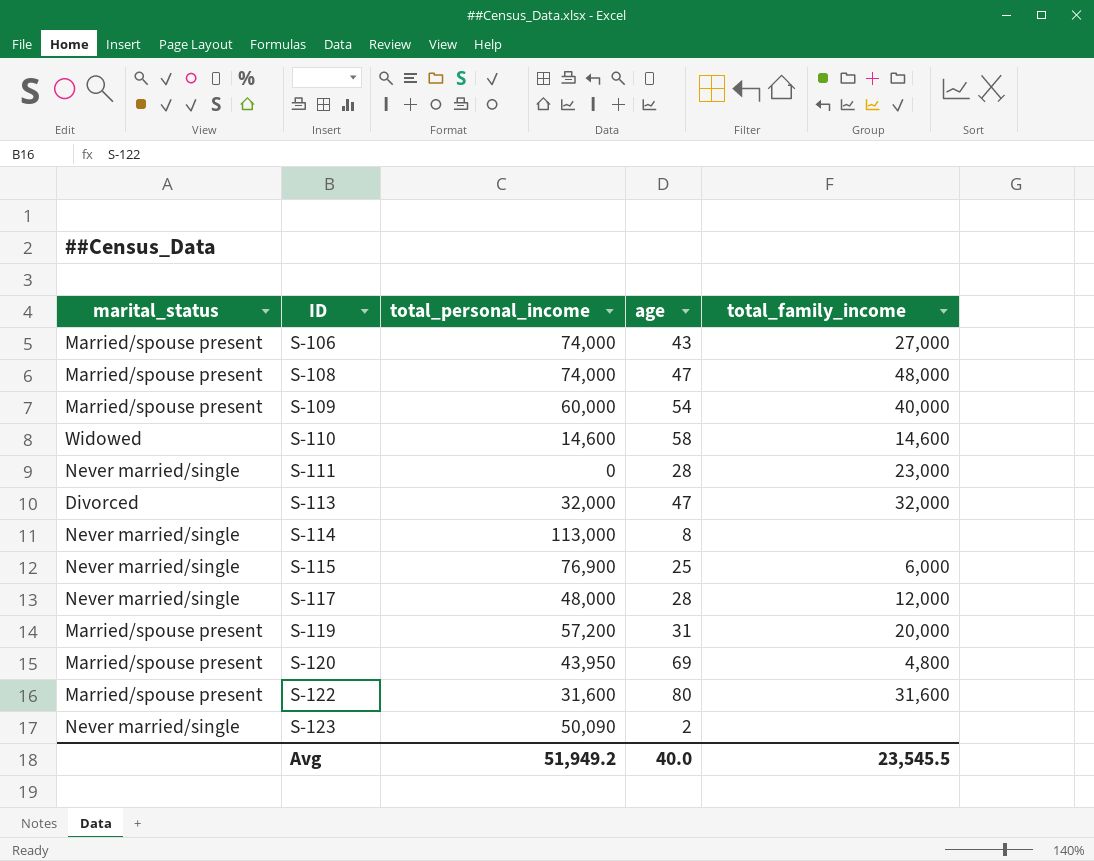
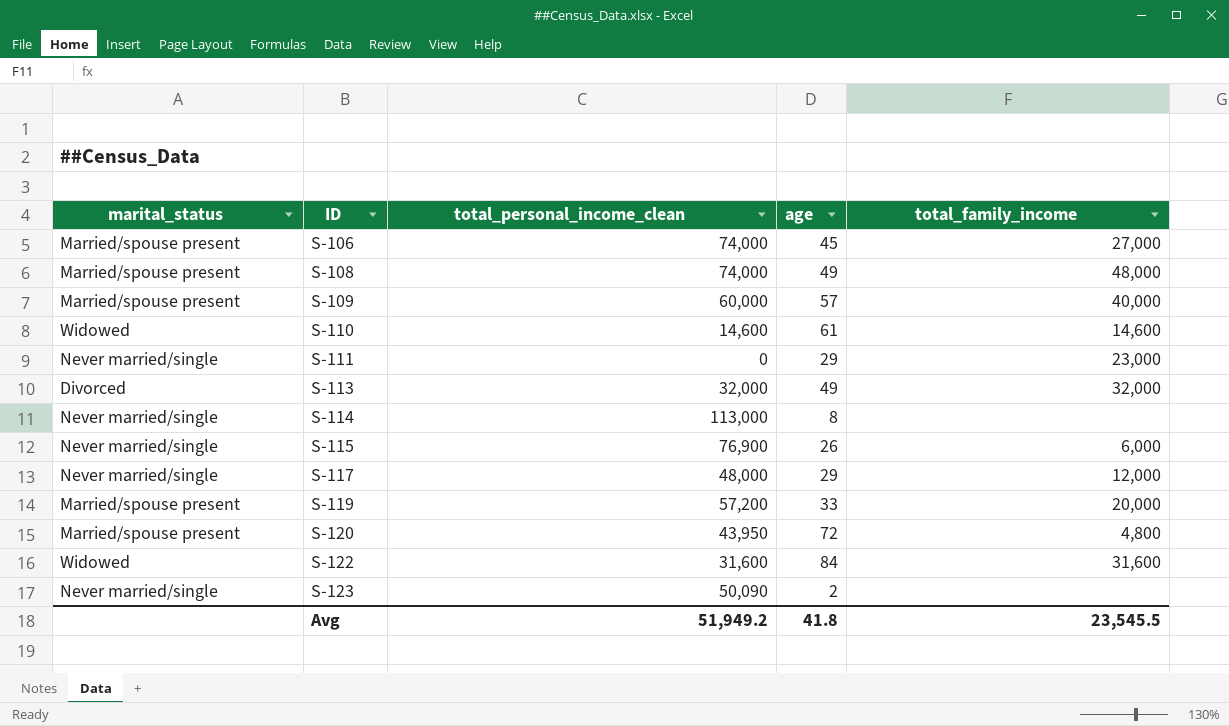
column name: total_personal_income -> total_personal_income_clean
S-106 | age: 43 -> 45
S-108 | age: 47 -> 49
S-109 | age: 54 -> 57
S-110 | age: 58 -> 61
S-111 | age: 28 -> 29
S-113 | age: 47 -> 49
S-115 | age: 25 -> 26
S-117 | age: 28 -> 29
S-119 | age: 31 -> 33
S-120 | age: 69 -> 72
S-122 | marital_status: Married/spouse present -> Widowed
S-122 | age: 80 -> 84
Avg | age: 40.0 -> 41.8

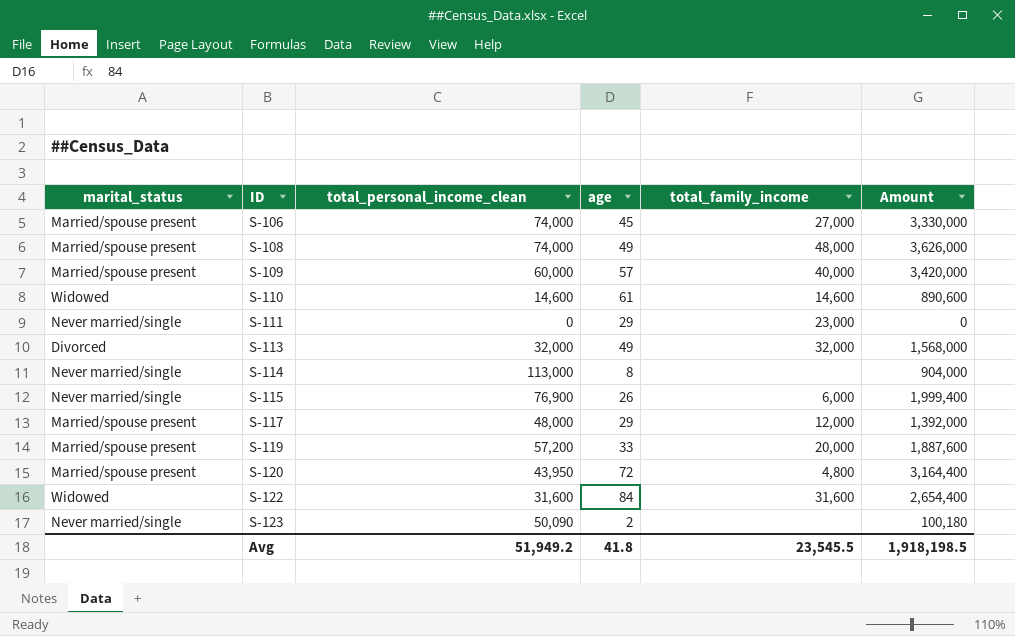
column Amount | formula: none -> [total_personal_income_clean] * [age]
S-117 | marital_status: Never married/single -> Married/spouse present

